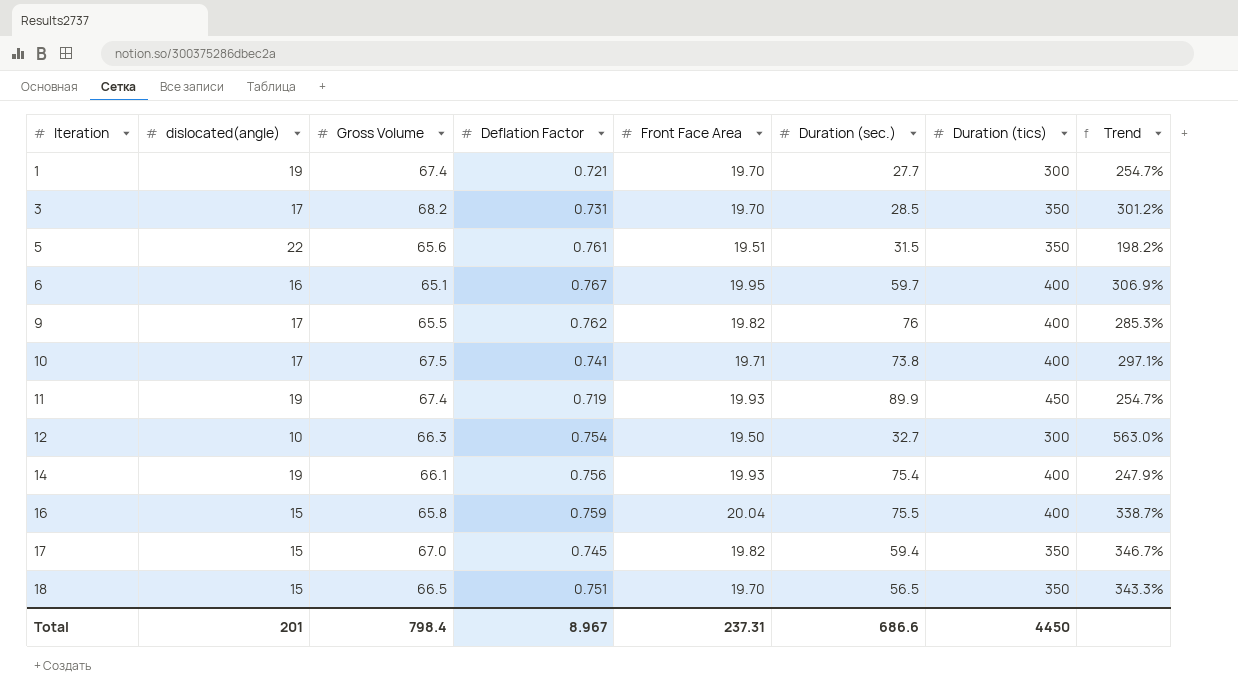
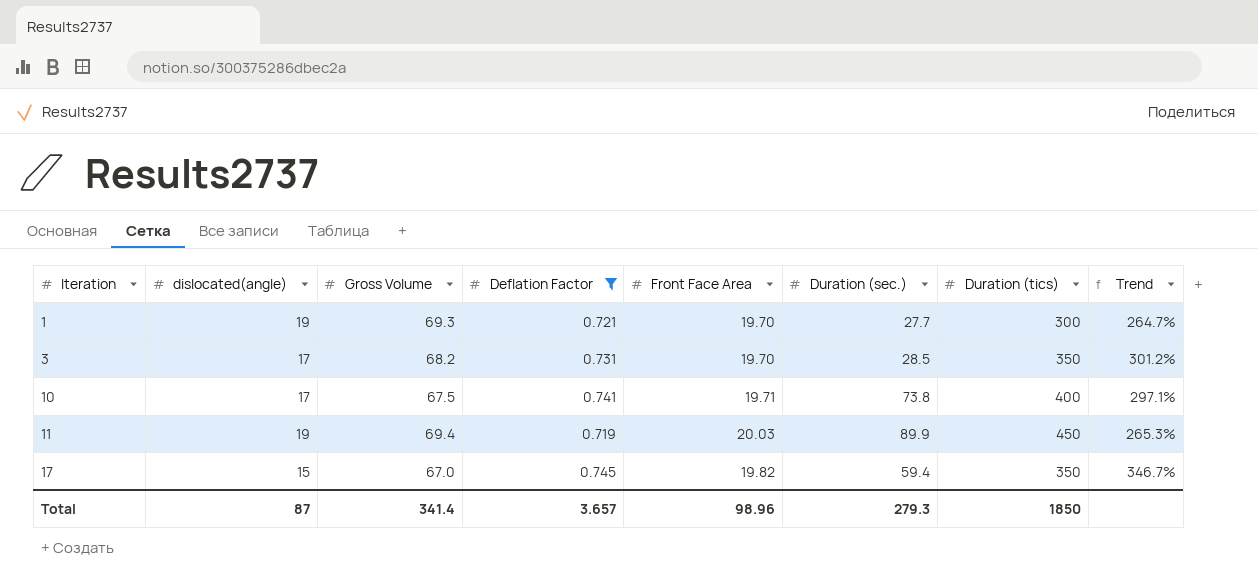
filter: none -> Deflation Factor <= 0.745
1 | Gross Volume: 67.4 -> 69.3
1 | Trend: 254.7% -> 264.7%
11 | Gross Volume: 67.4 -> 69.4
11 | Front Face Area: 19.93 -> 20.03
11 | Trend: 254.7% -> 265.3%
Total | dislocated(angle): 201 -> 87
Total | Gross Volume: 798.4 -> 341.4
Total | Deflation Factor: 8.967 -> 3.657
Total | Front Face Area: 237.31 -> 98.96
Total | Duration (sec.): 686.6 -> 279.3
Total | Duration (tics): 4450 -> 1850

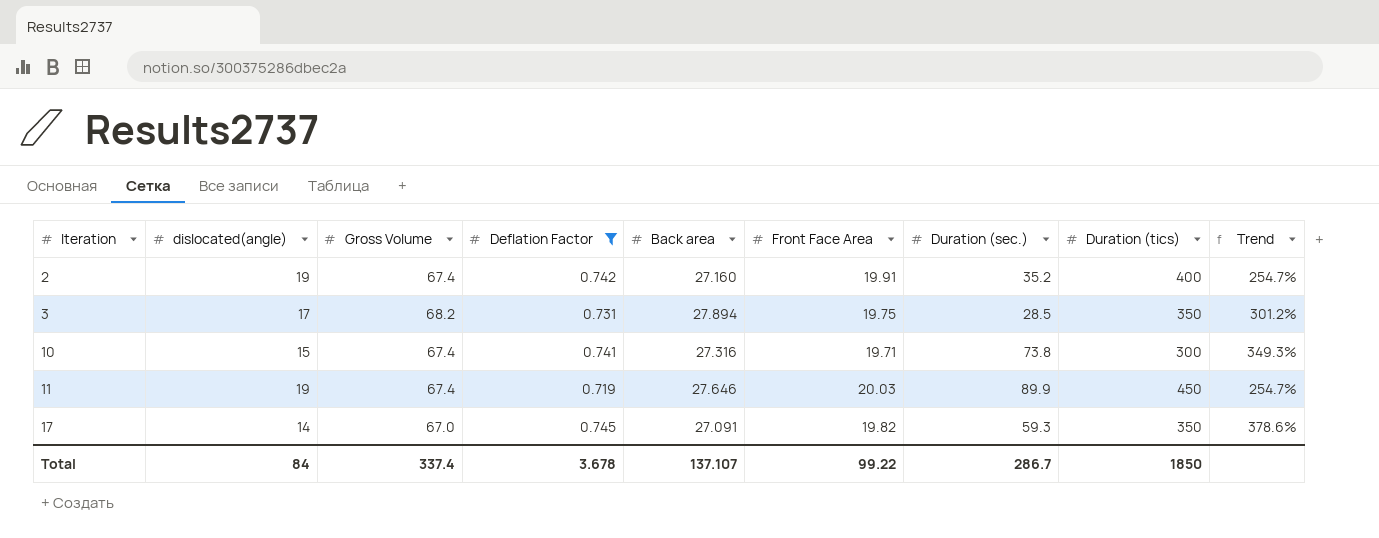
column Back area | position: none -> 5
row 1: 19 | 69.3 | 0.721 | 19.70 | 27.7 | 300 | 264.7% -> none
row 2: none -> 19 | 67.4 | 0.742 | 27.160 | 19.91 | 35.2 | 400 | 254.7%
3 | Front Face Area: 19.70 -> 19.75
10 | dislocated(angle): 17 -> 15
10 | Gross Volume: 67.5 -> 67.4
10 | Duration (tics): 400 -> 300
10 | Trend: 297.1% -> 349.3%
11 | Gross Volume: 69.4 -> 67.4
11 | Trend: 265.3% -> 254.7%
17 | dislocated(angle): 15 -> 14
17 | Duration (sec.): 59.4 -> 59.3
17 | Trend: 346.7% -> 378.6%
Total | dislocated(angle): 87 -> 84
Total | Gross Volume: 341.4 -> 337.4
Total | Deflation Factor: 3.657 -> 3.678
Total | Front Face Area: 98.96 -> 99.22
Total | Duration (sec.): 279.3 -> 286.7

